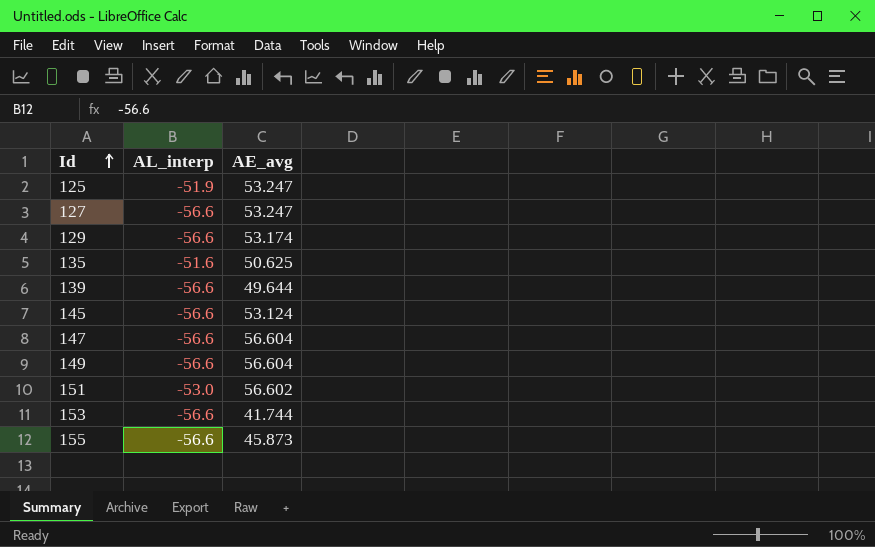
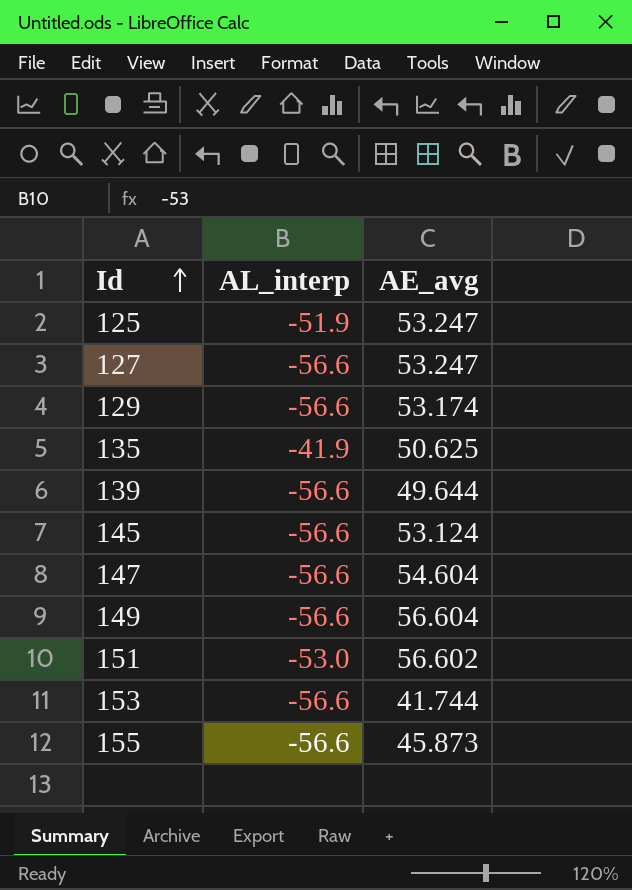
135 | AL_interp: -51.6 -> -41.9
147 | AE_avg: 56.604 -> 54.604

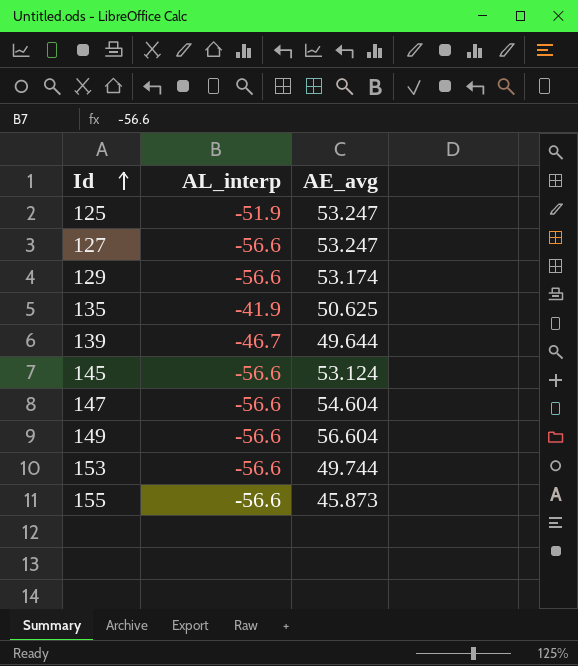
row 151: -53.0 | 56.602 -> none
139 | AL_interp: -56.6 -> -46.7
153 | AE_avg: 41.744 -> 49.744

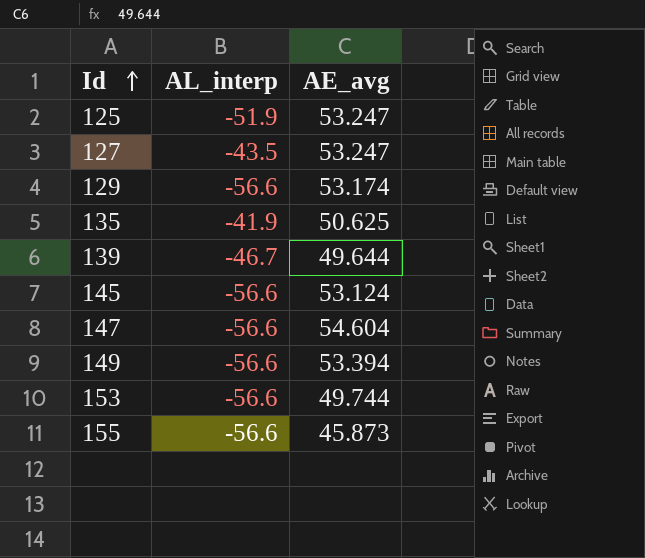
127 | AL_interp: -56.6 -> -43.5
149 | AE_avg: 56.604 -> 53.394

